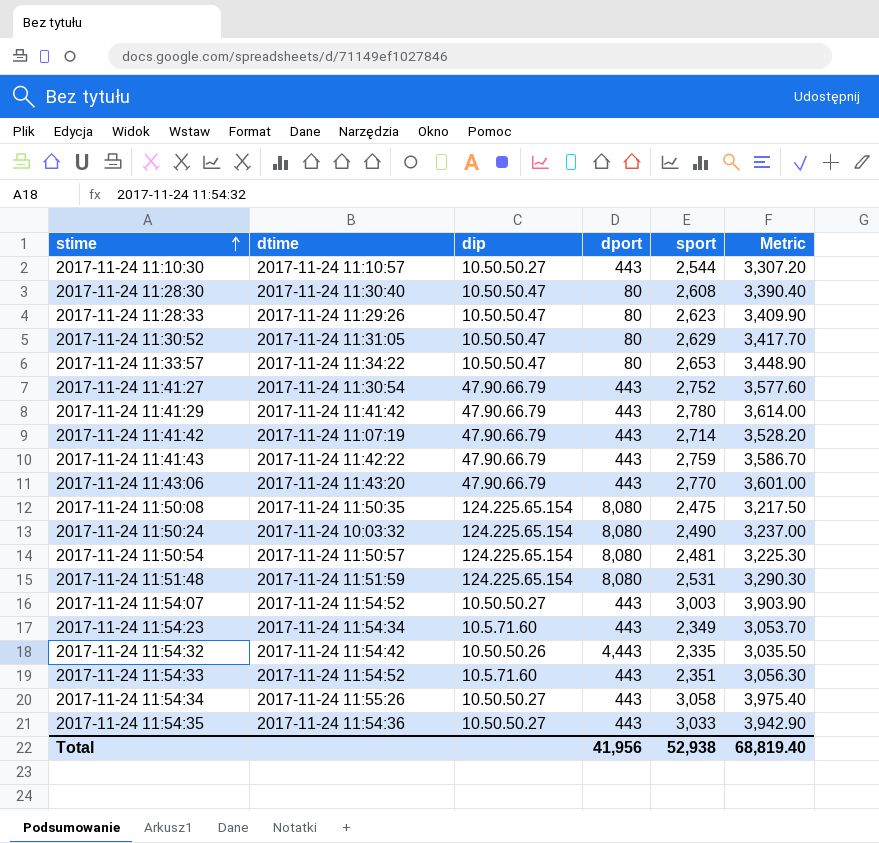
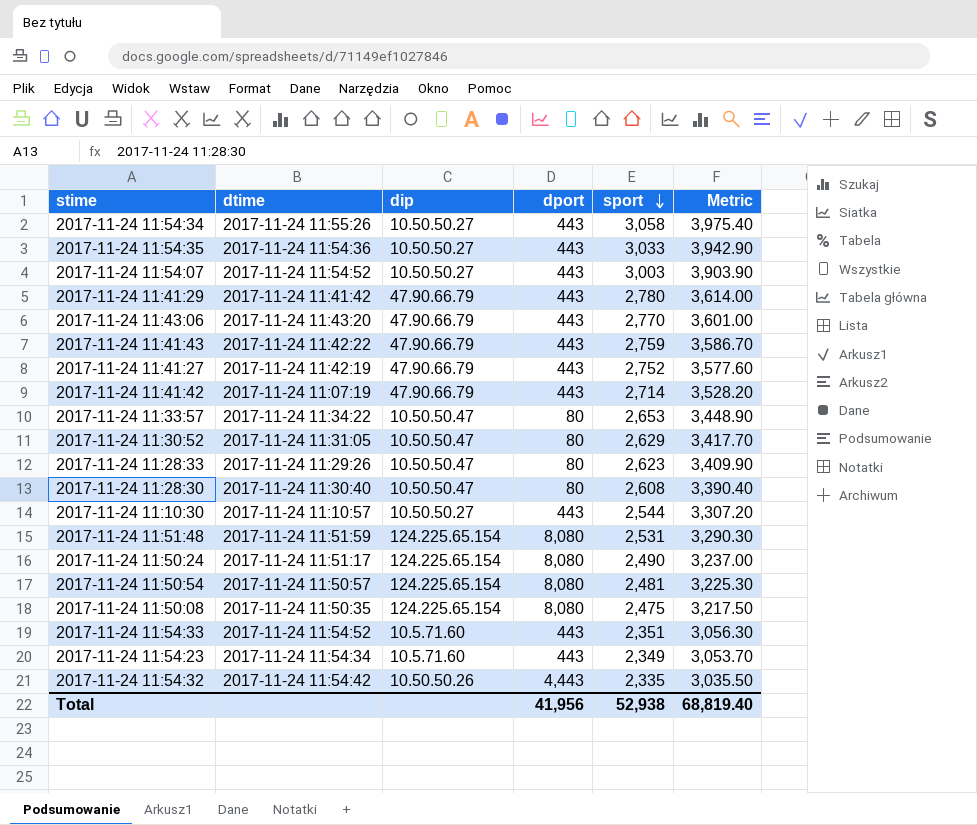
row order: stime ascending -> sport descending
2017-11-24 11:41:27 | dtime: 2017-11-24 11:30:54 -> 2017-11-24 11:42:19
2017-11-24 11:50:24 | dtime: 2017-11-24 10:03:32 -> 2017-11-24 11:51:17

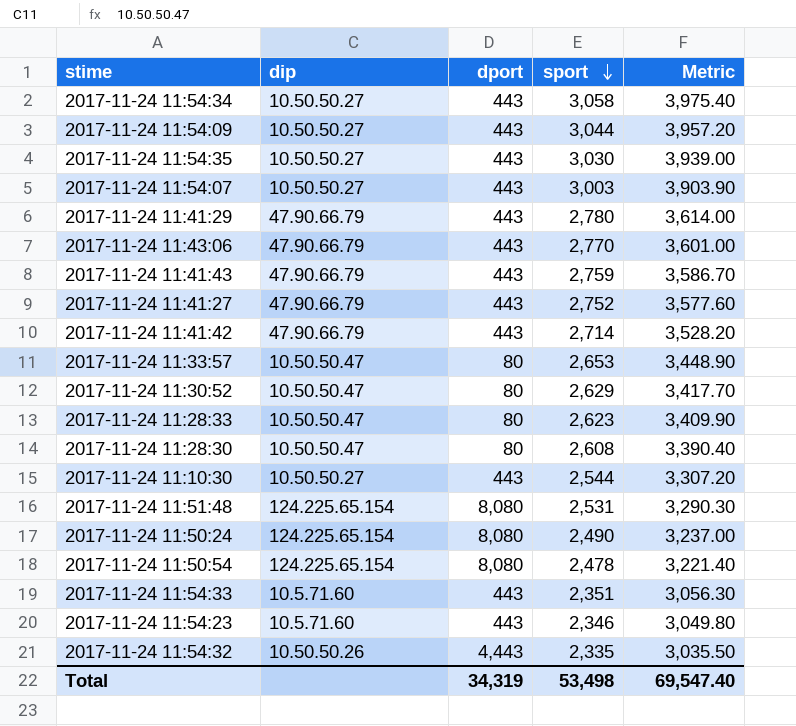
column dtime | position: 2 -> none
row 2017-11-24 11:50:08: 2017-11-24 11:50:35 | 124.225.65.154 | 8,080 | 2,475 | 3,217.50 -> none
row 2017-11-24 11:54:09: none -> 10.50.50.27 | 443 | 3,044 | 3,957.20
2017-11-24 11:54:35 | sport: 3,033 -> 3,030
2017-11-24 11:54:35 | Metric: 3,942.90 -> 3,939.00
2017-11-24 11:50:54 | sport: 2,481 -> 2,478
2017-11-24 11:50:54 | Metric: 3,225.30 -> 3,221.40
2017-11-24 11:54:23 | sport: 2,349 -> 2,346
2017-11-24 11:54:23 | Metric: 3,053.70 -> 3,049.80
Total | dport: 41,956 -> 34,319
Total | sport: 52,938 -> 53,498
Total | Metric: 68,819.40 -> 69,547.40

